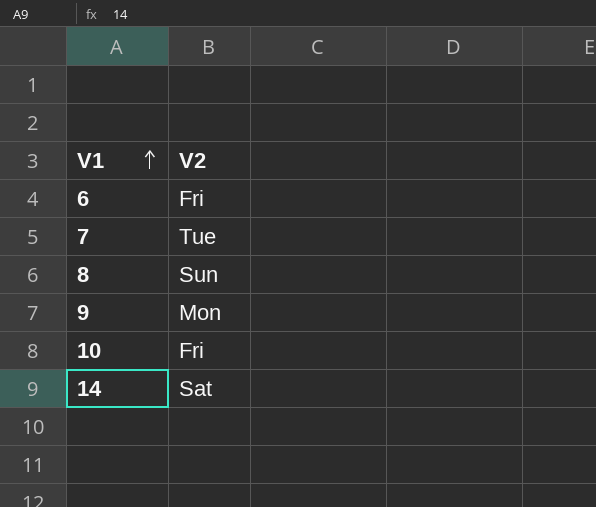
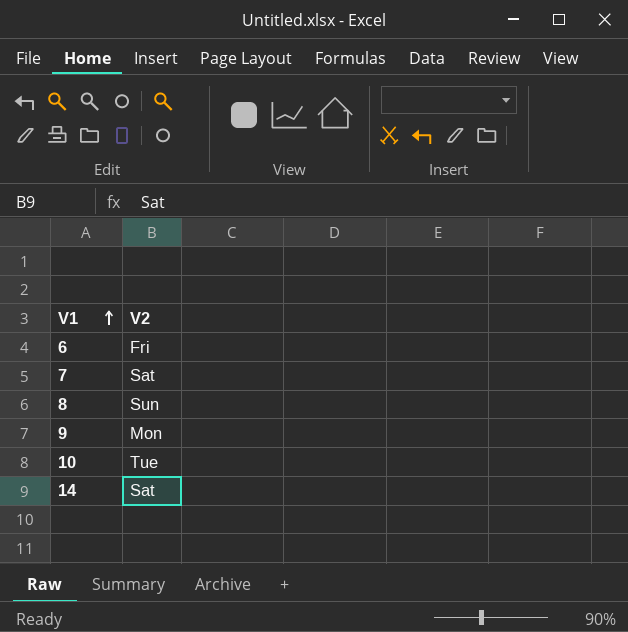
7 | V2: Tue -> Sat
10 | V2: Fri -> Tue

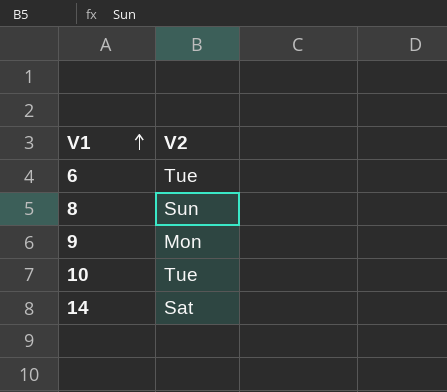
row 7: Sat -> none
6 | V2: Fri -> Tue

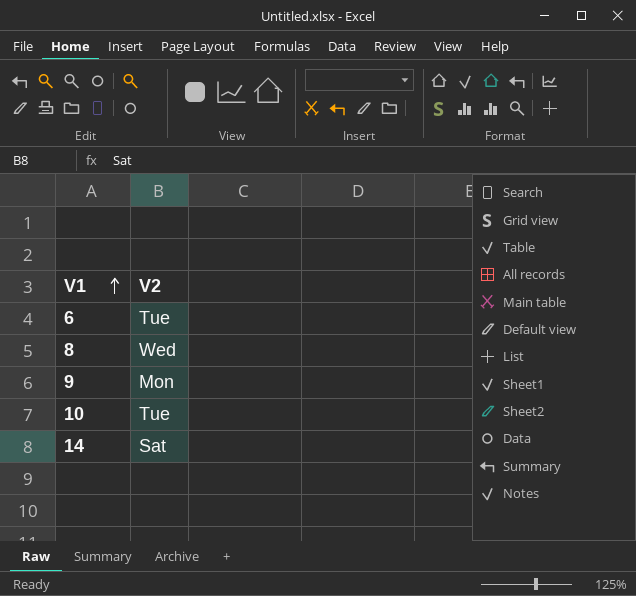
8 | V2: Sun -> Wed

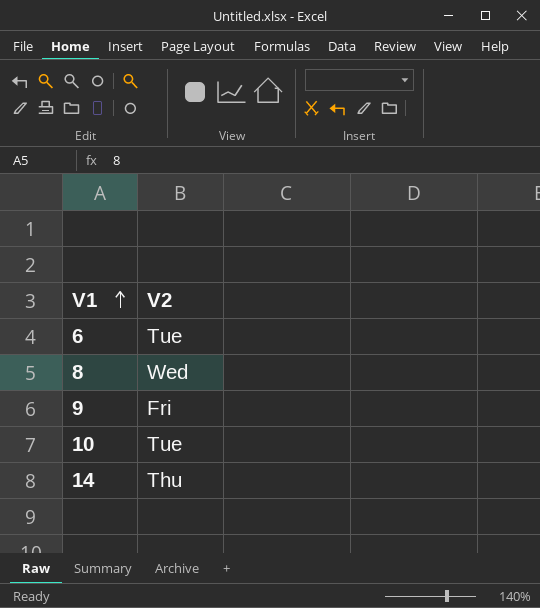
9 | V2: Mon -> Fri
14 | V2: Sat -> Thu

